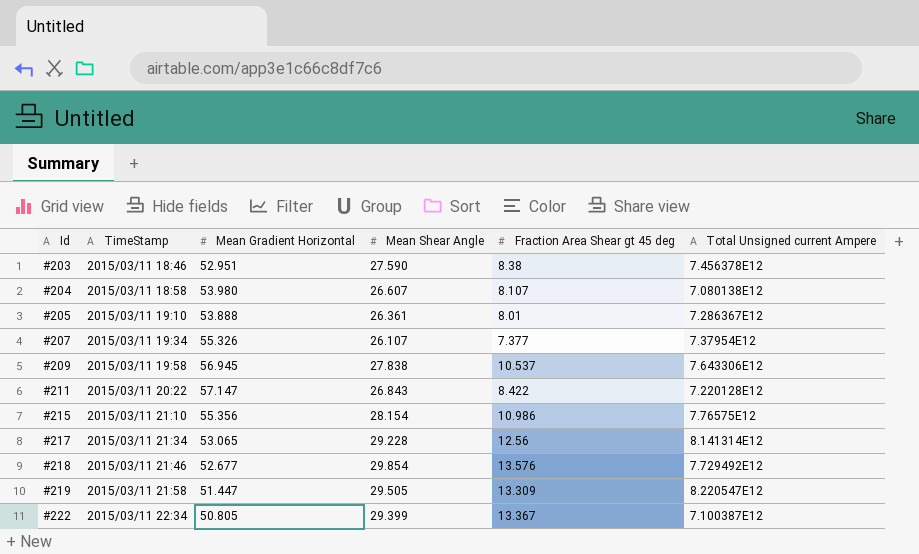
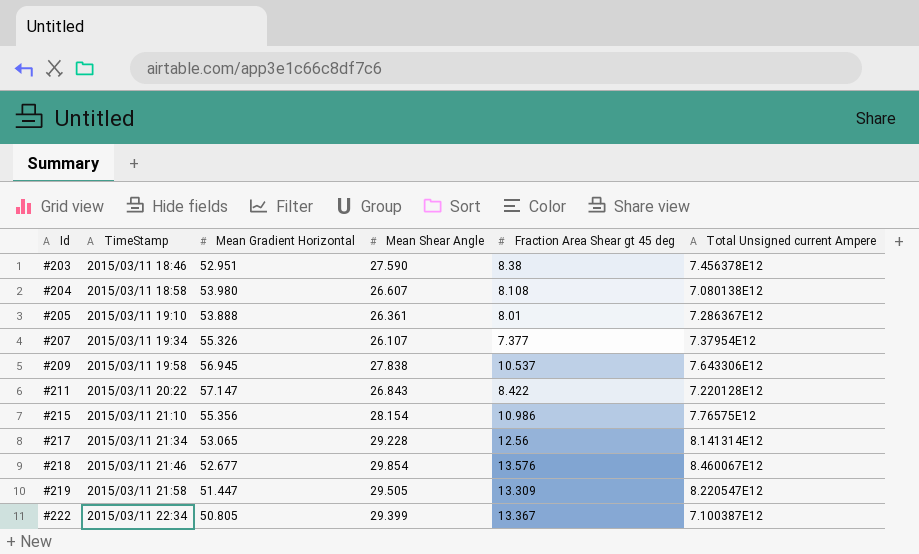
#204 | Fraction Area Shear gt 45 deg: 8.107 -> 8.108
#218 | Total Unsigned current Ampere: 7.729492E12 -> 8.460067E12

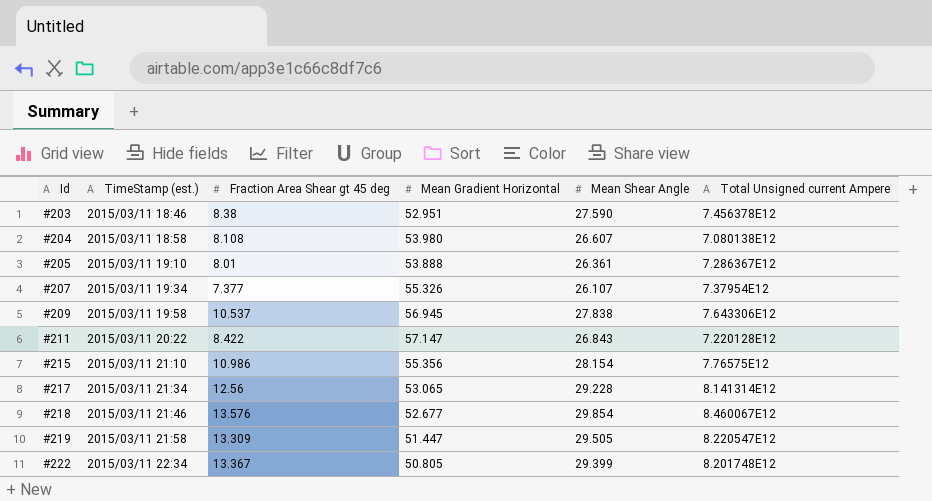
column name: TimeStamp -> TimeStamp (est.)
column Fraction Area Shear gt 45 deg | position: 5 -> 3
#222 | Total Unsigned current Ampere: 7.100387E12 -> 8.201748E12

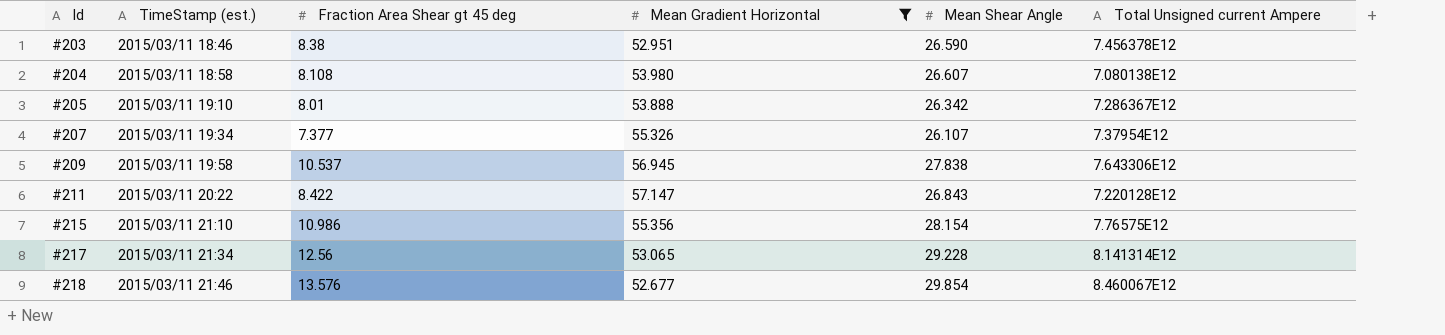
filter: none -> Mean Gradient Horizontal >= 52.677
#203 | Mean Shear Angle: 27.590 -> 26.590
#205 | Mean Shear Angle: 26.361 -> 26.342

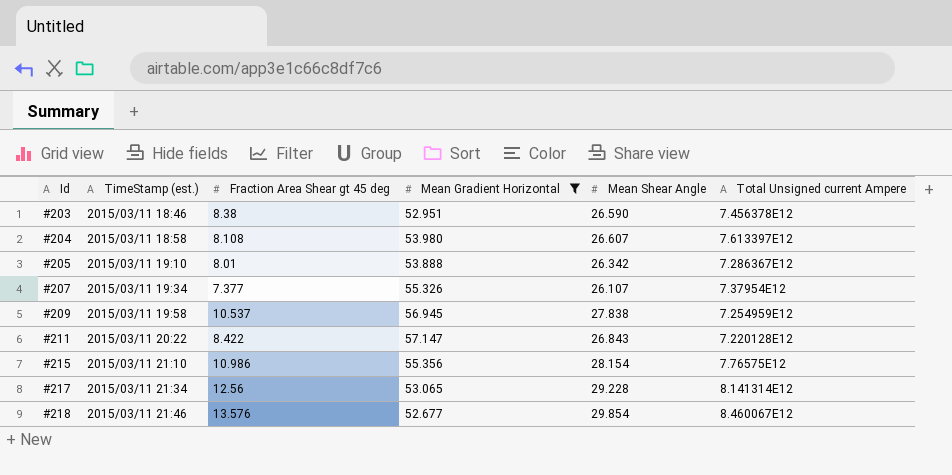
#204 | Total Unsigned current Ampere: 7.080138E12 -> 7.613397E12
#209 | Total Unsigned current Ampere: 7.643306E12 -> 7.254959E12

